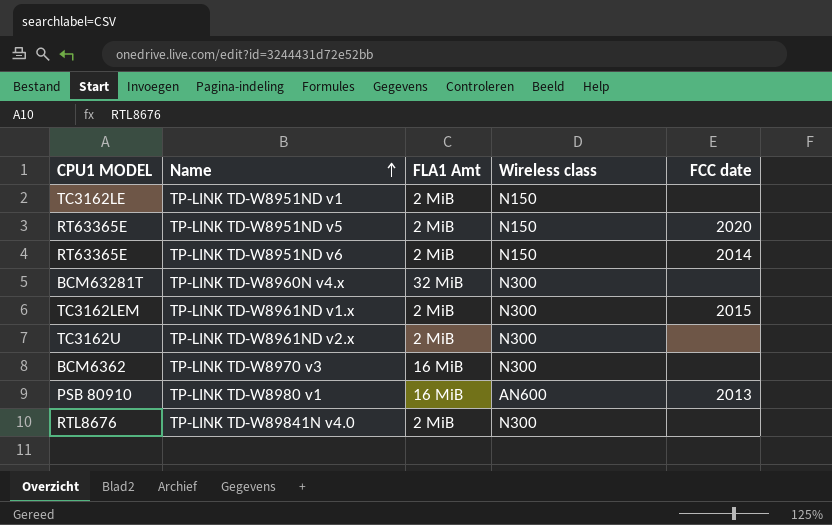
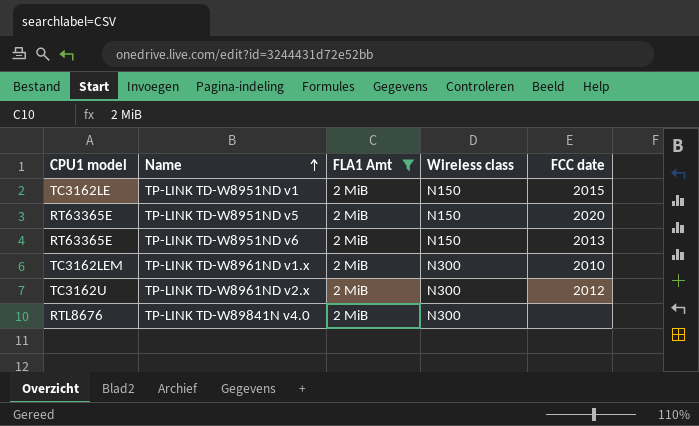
filter: none -> FLA1 Amt = 2 MiB
column name: CPU1 MODEL -> CPU1 model
TP-LINK TD-W8951ND v1 | FCC date: none -> 2015
TP-LINK TD-W8951ND v6 | FCC date: 2014 -> 2013
TP-LINK TD-W8961ND v1.x | FCC date: 2015 -> 2010
TP-LINK TD-W8961ND v2.x | FCC date: none -> 2012

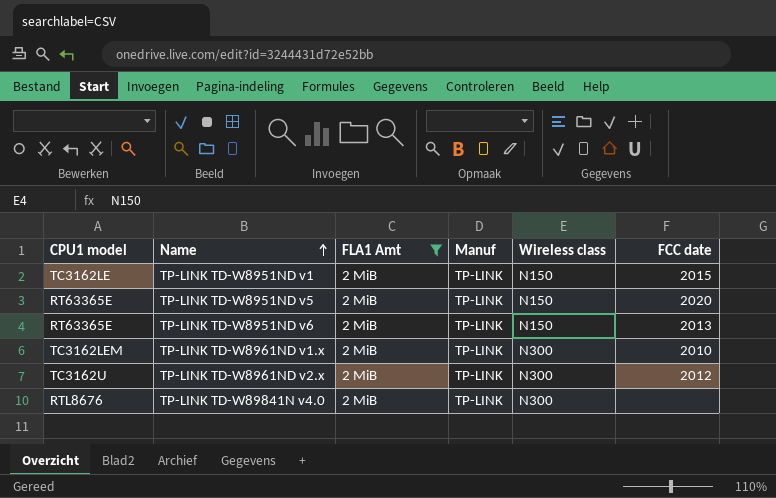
column Manuf | position: none -> 4

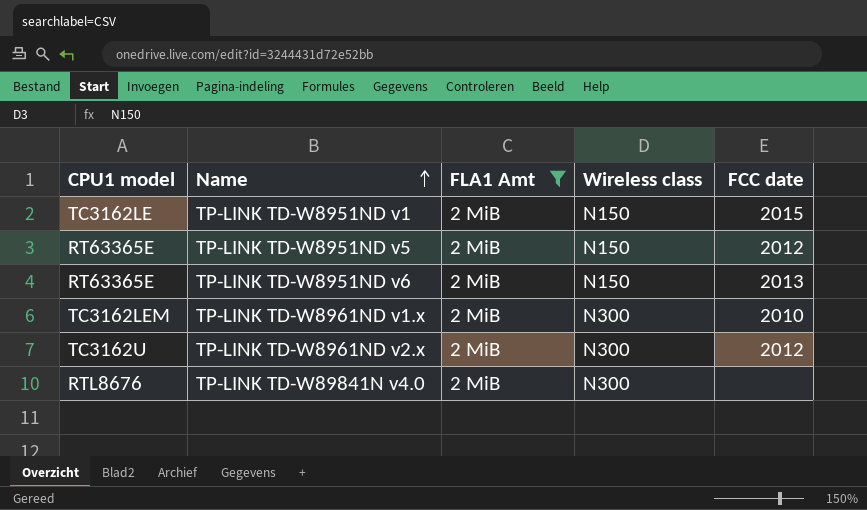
column Manuf | position: 4 -> none
TP-LINK TD-W8951ND v5 | FCC date: 2020 -> 2012

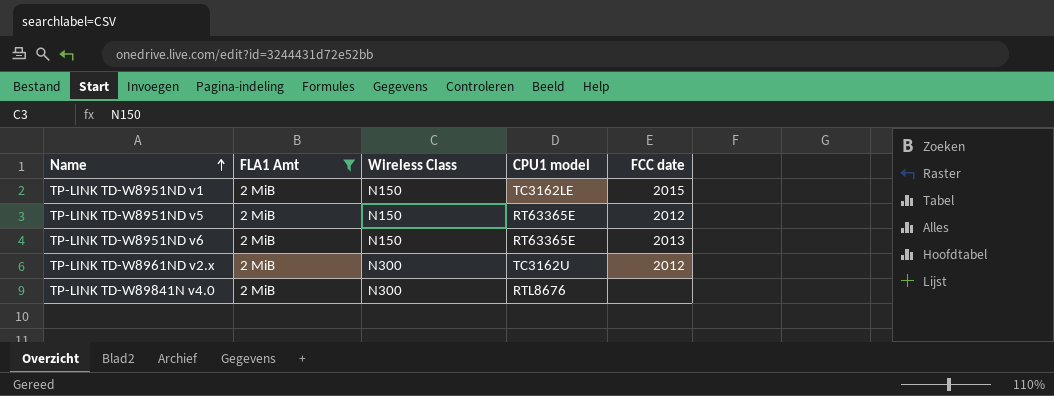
column name: Wireless class -> Wireless Class
column CPU1 model | position: 1 -> 4
row TP-LINK TD-W8961ND v1.x: TC3162LEM | 2 MiB | N300 | 2010 -> none

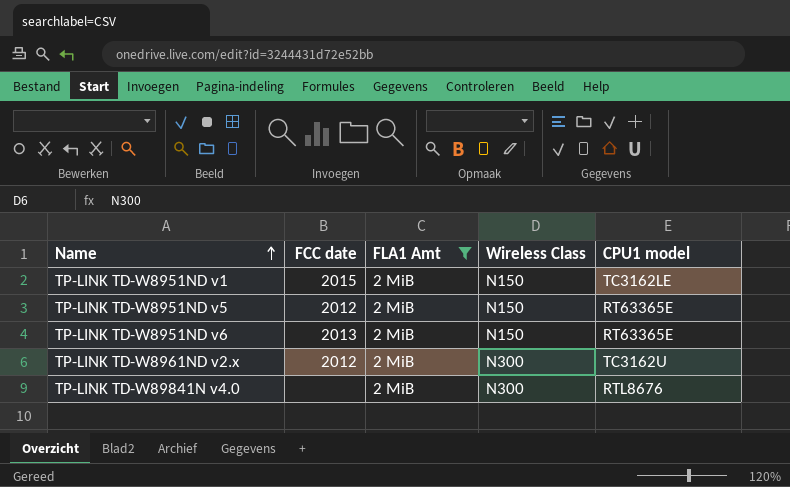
column FCC date | position: 5 -> 2

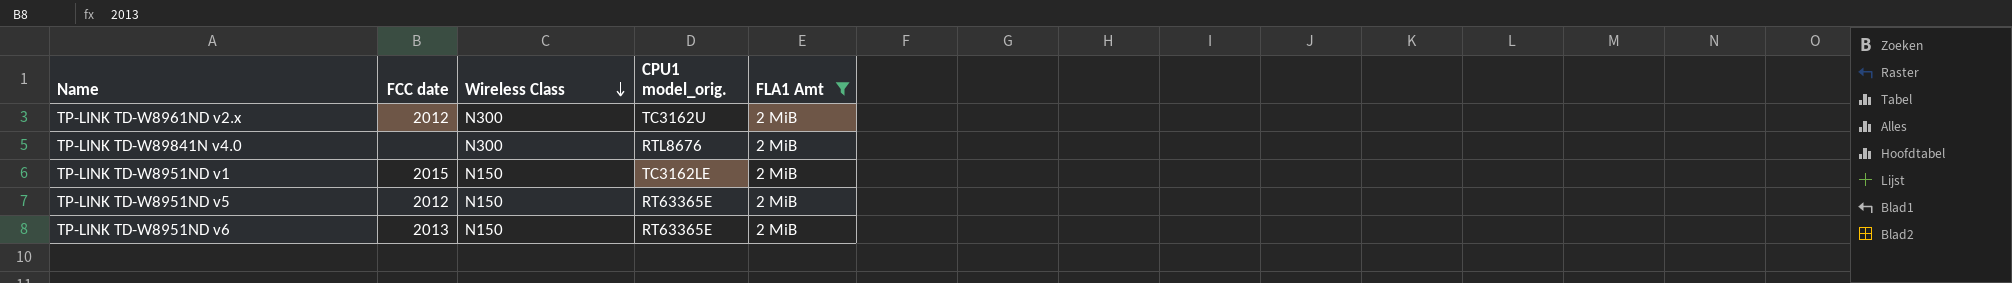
row order: Name ascending -> Wireless Class descending
column name: CPU1 model -> CPU1 model_orig.
column FLA1 Amt | position: 3 -> 5

